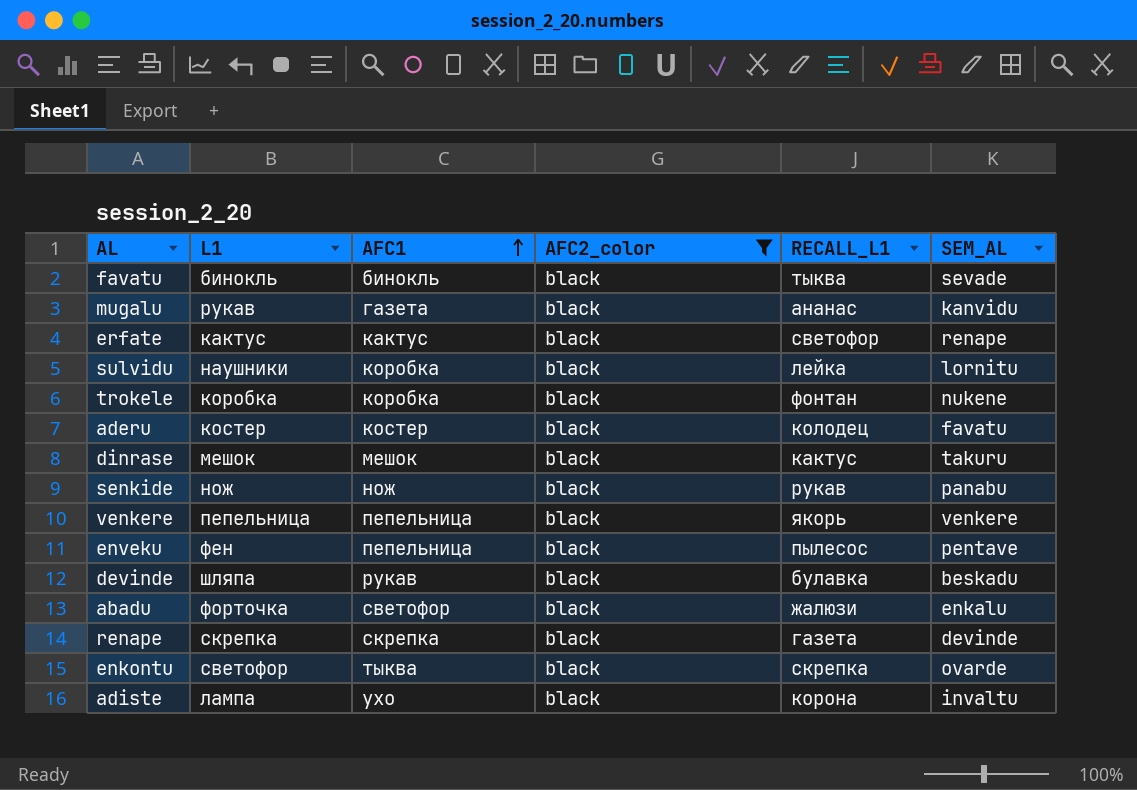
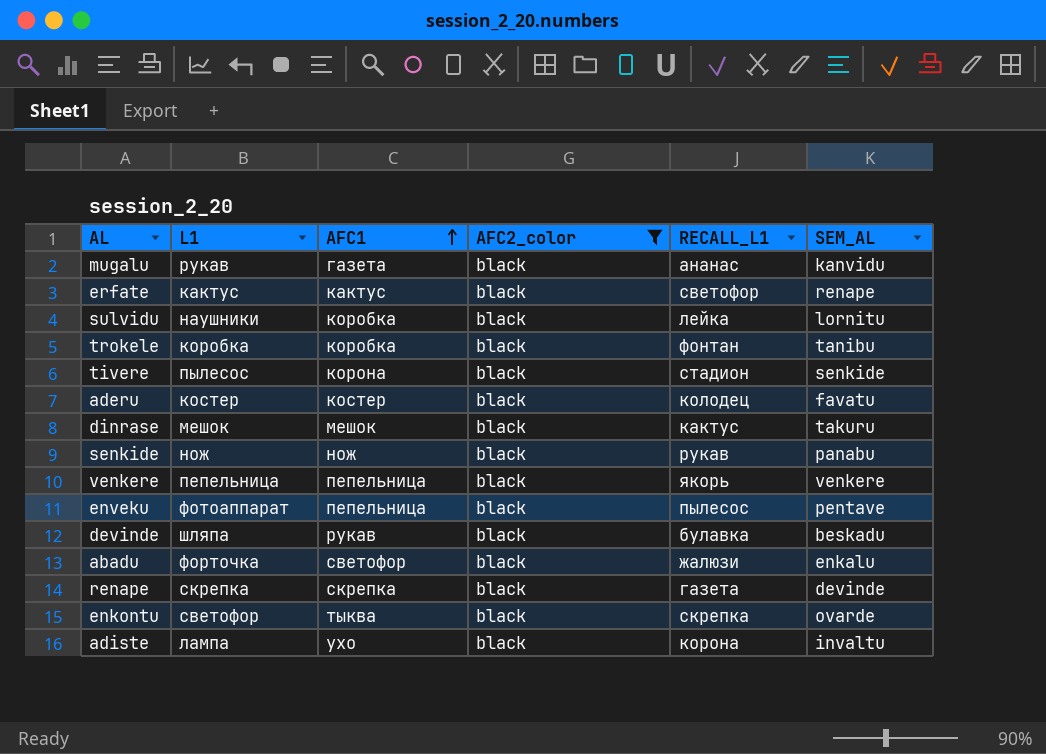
row favatu: бинокль | бинокль | black | тыква | sevade -> none
trokele | SEM_AL: nukene -> tanibu
row tivere: none -> пылесос | корона | black | стадион | senkide
enveku | L1: фен -> фотоаппарат

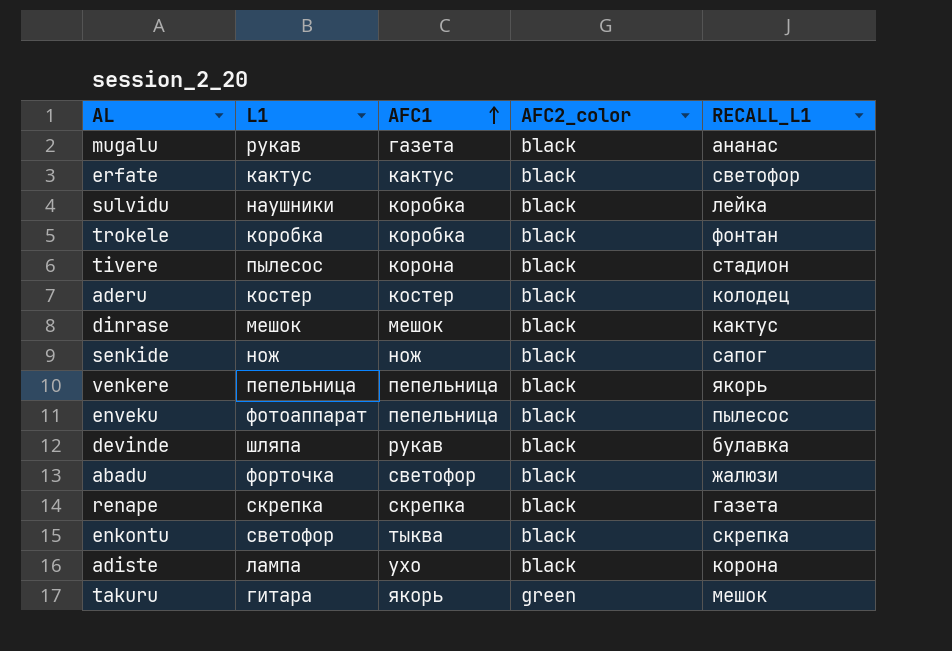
filter: AFC2_color = black -> none
column SEM_AL | position: 6 -> none
senkide | RECALL_L1: рукав -> сапог

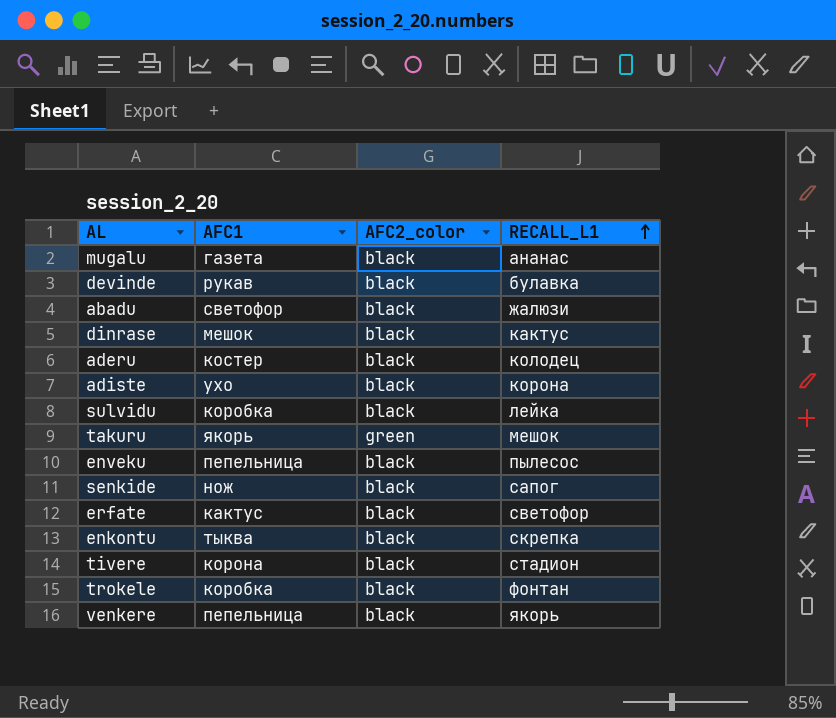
row order: AFC1 ascending -> RECALL_L1 ascending
column L1 | position: 2 -> none
row renape: скрепка | скрепка | black | газета -> none

